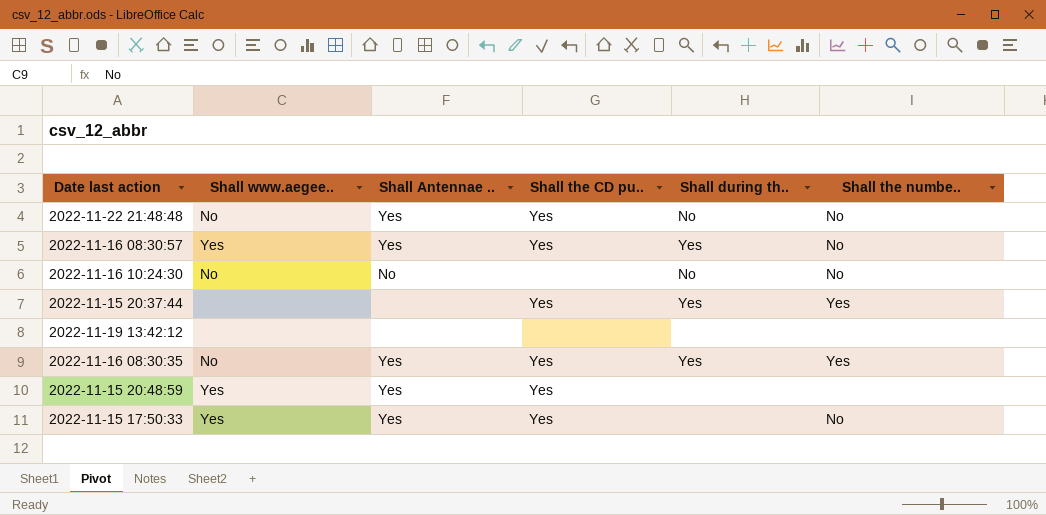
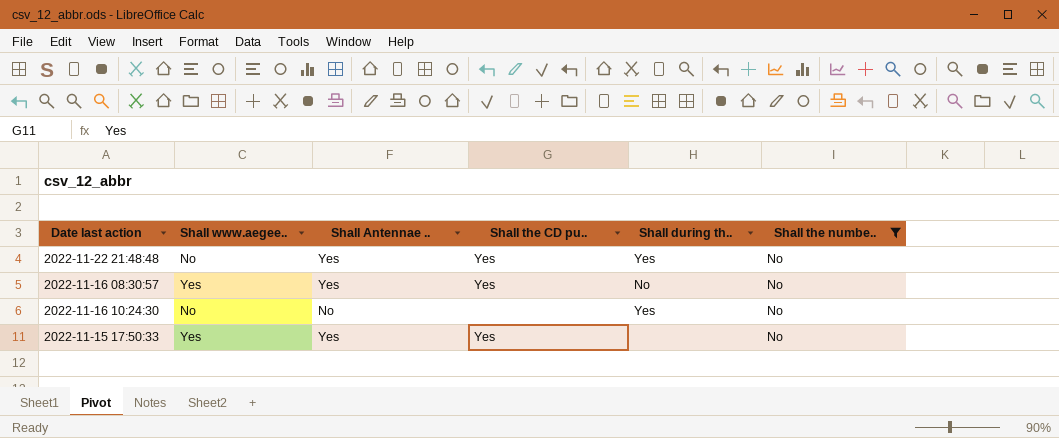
filter: none -> Shall the numbe.. = No
2022-11-22 21:48:48 | Shall during th..: No -> Yes
2022-11-16 08:30:57 | Shall during th..: Yes -> No
2022-11-16 10:24:30 | Shall during th..: No -> Yes

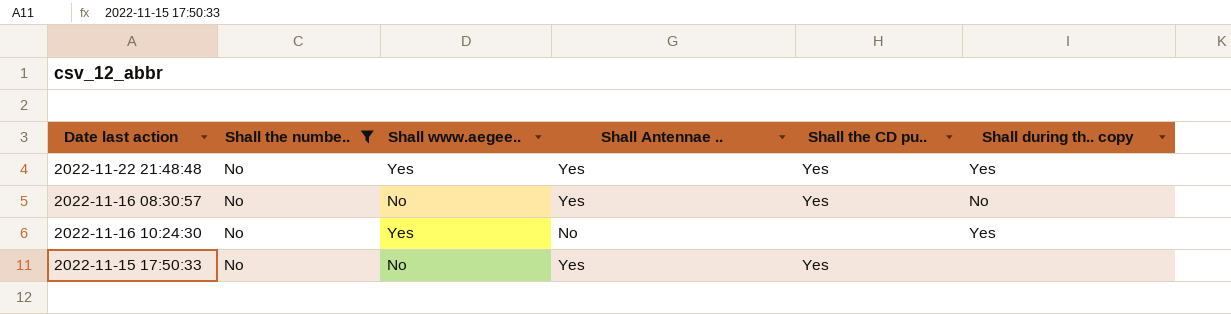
column Shall the numbe.. | position: 6 -> 2
column name: Shall during th.. -> Shall during th.. copy
2022-11-22 21:48:48 | Shall www.aegee..: No -> Yes
2022-11-16 08:30:57 | Shall www.aegee..: Yes -> No
2022-11-16 10:24:30 | Shall www.aegee..: No -> Yes
2022-11-15 17:50:33 | Shall www.aegee..: Yes -> No

